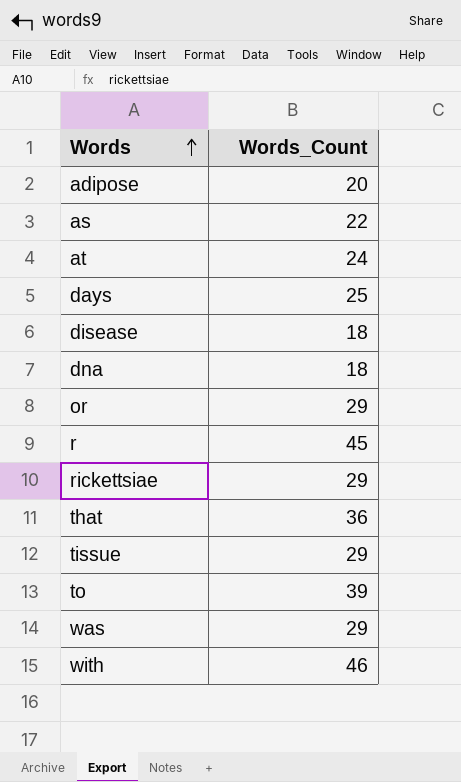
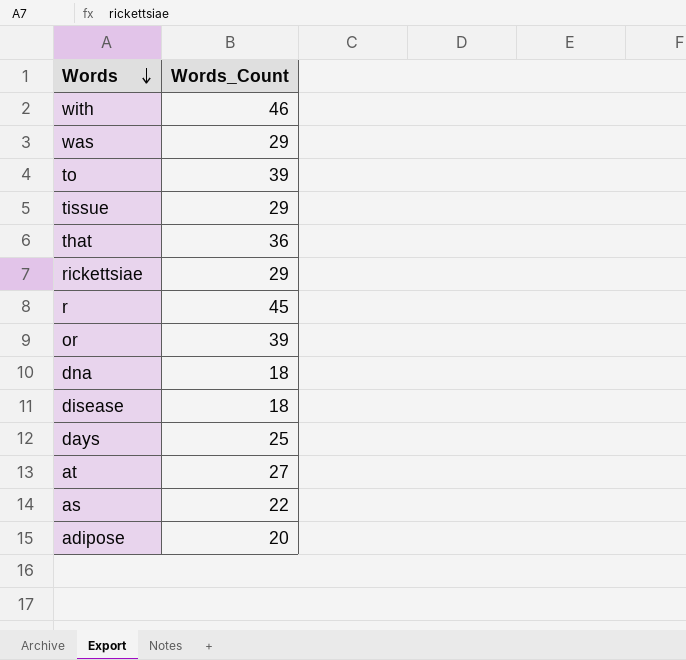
row order: Words ascending -> Words descending
or | Words_Count: 29 -> 39
at | Words_Count: 24 -> 27

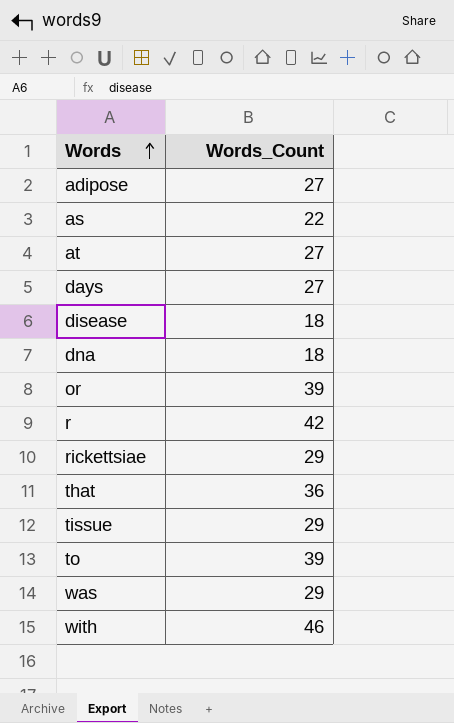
row order: Words descending -> Words ascending
adipose | Words_Count: 20 -> 27
days | Words_Count: 25 -> 27
r | Words_Count: 45 -> 42

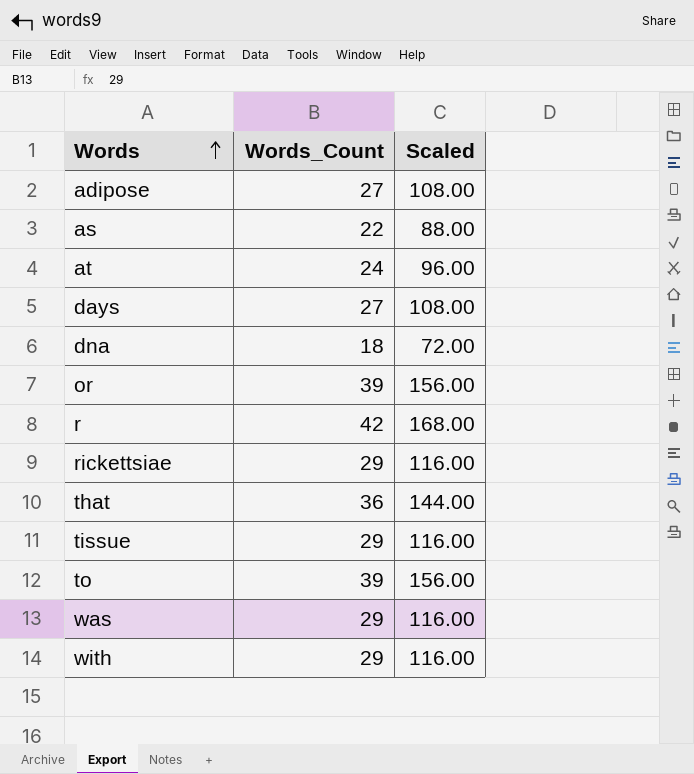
column Scaled | formula: none -> [Words_Count] * 4
row disease: 18 -> none
at | Words_Count: 27 -> 24
with | Words_Count: 46 -> 29

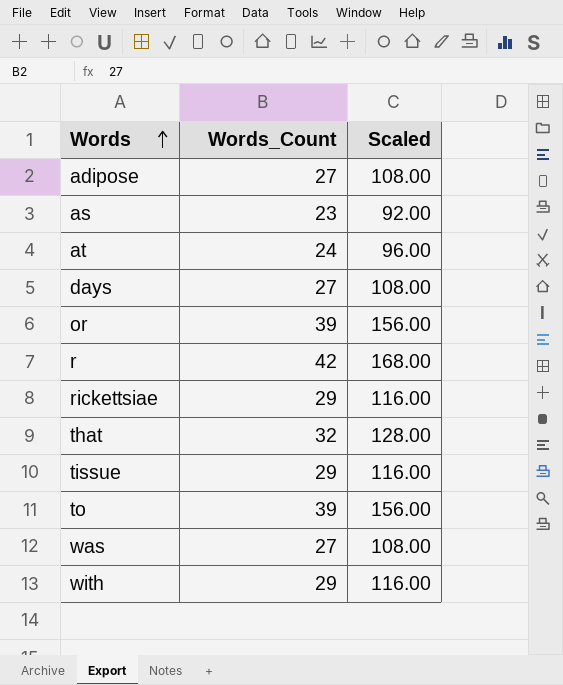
row dna: 18 | 72.00 -> none
as | Words_Count: 22 -> 23
as | Scaled: 88.00 -> 92.00
that | Words_Count: 36 -> 32
that | Scaled: 144.00 -> 128.00
was | Words_Count: 29 -> 27
was | Scaled: 116.00 -> 108.00

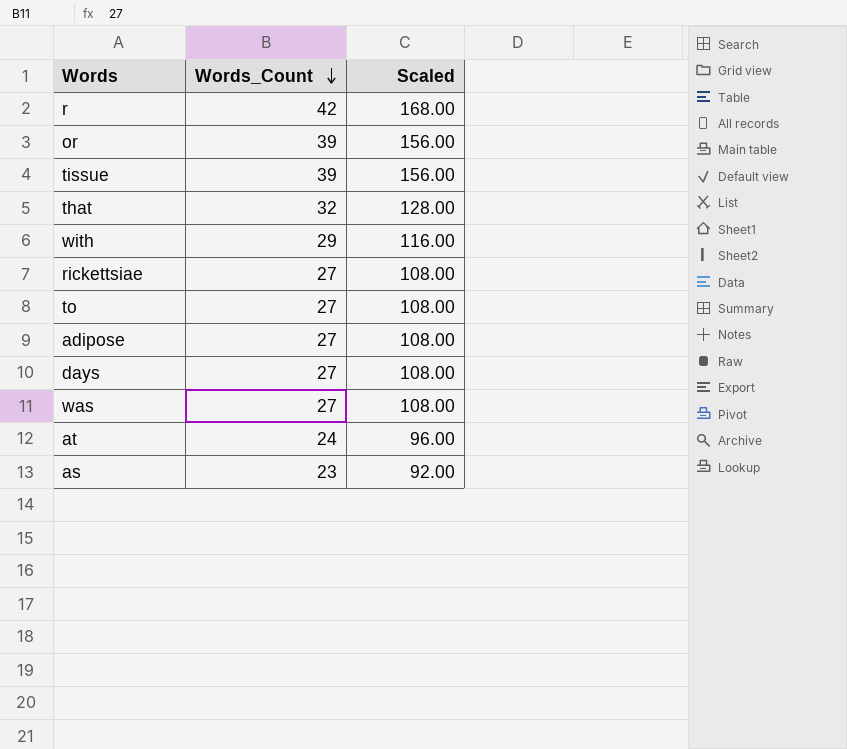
row order: Words ascending -> Words_Count descending
tissue | Words_Count: 29 -> 39
tissue | Scaled: 116.00 -> 156.00
rickettsiae | Words_Count: 29 -> 27
rickettsiae | Scaled: 116.00 -> 108.00
to | Words_Count: 39 -> 27
to | Scaled: 156.00 -> 108.00

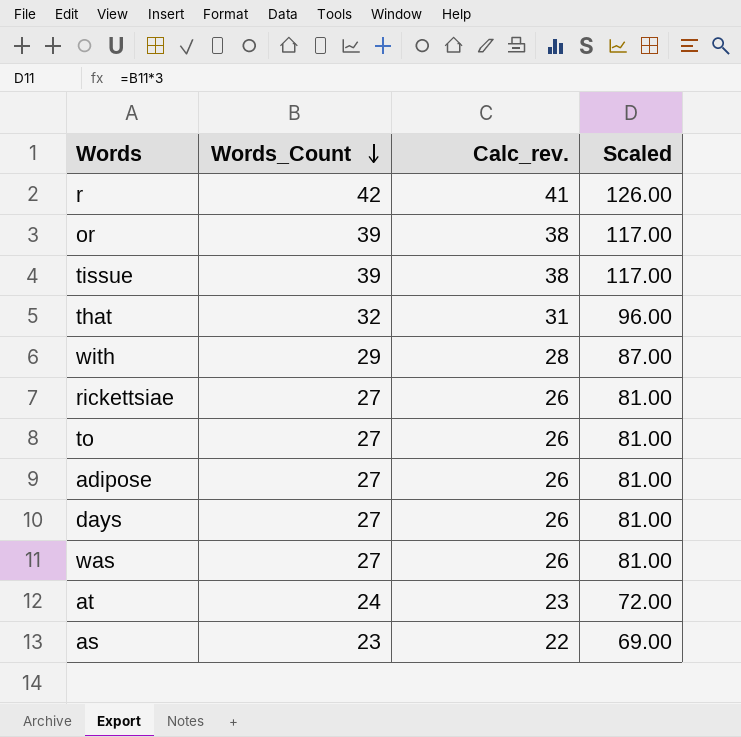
column Calc_rev. | formula: none -> [Words_Count] - 1
column Scaled | formula: [Words_Count] * 4 -> [Words_Count] * 3

